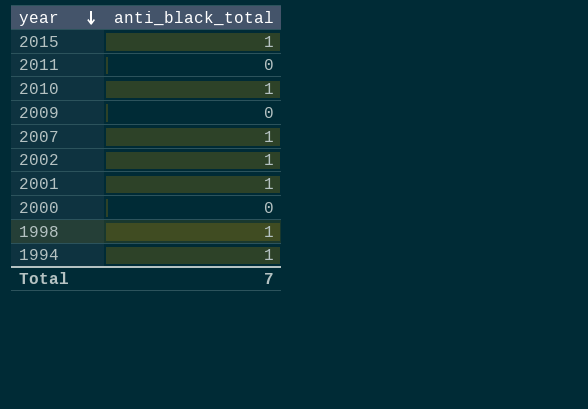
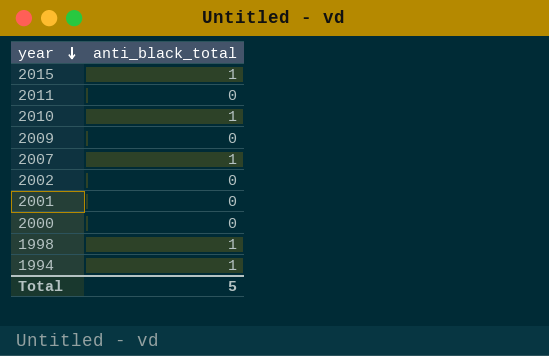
2002 | anti_black_total: 1 -> 0
2001 | anti_black_total: 1 -> 0
Total | anti_black_total: 7 -> 5

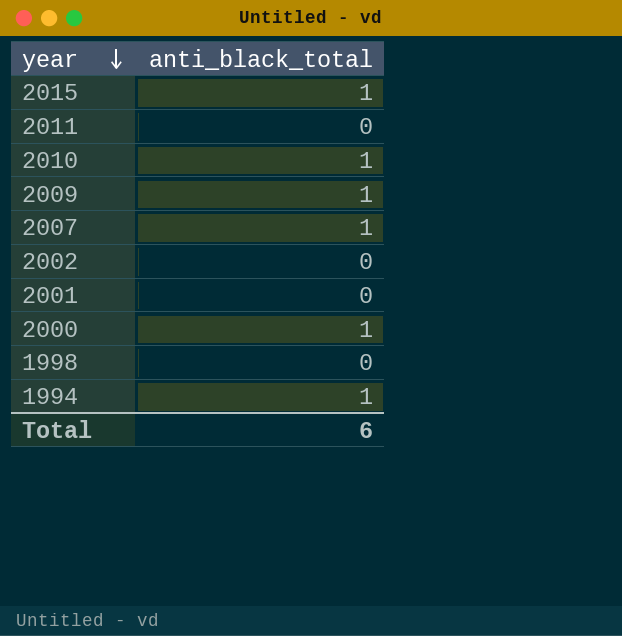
2009 | anti_black_total: 0 -> 1
2000 | anti_black_total: 0 -> 1
1998 | anti_black_total: 1 -> 0
Total | anti_black_total: 5 -> 6

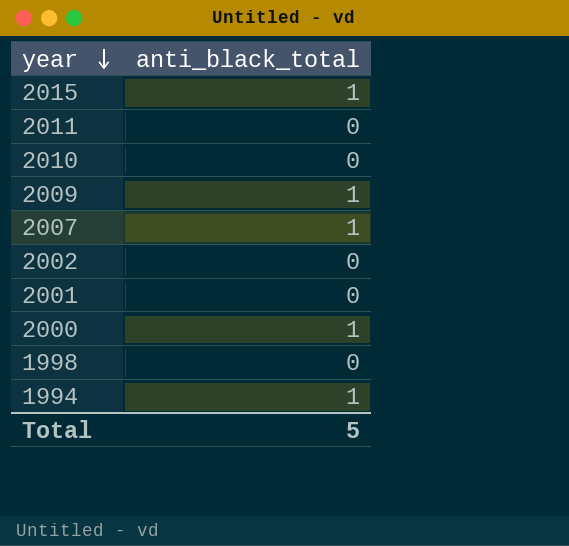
2010 | anti_black_total: 1 -> 0
Total | anti_black_total: 6 -> 5

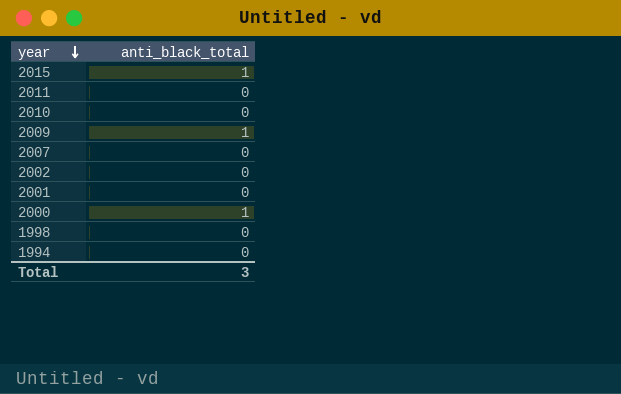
2007 | anti_black_total: 1 -> 0
1994 | anti_black_total: 1 -> 0
Total | anti_black_total: 5 -> 3

